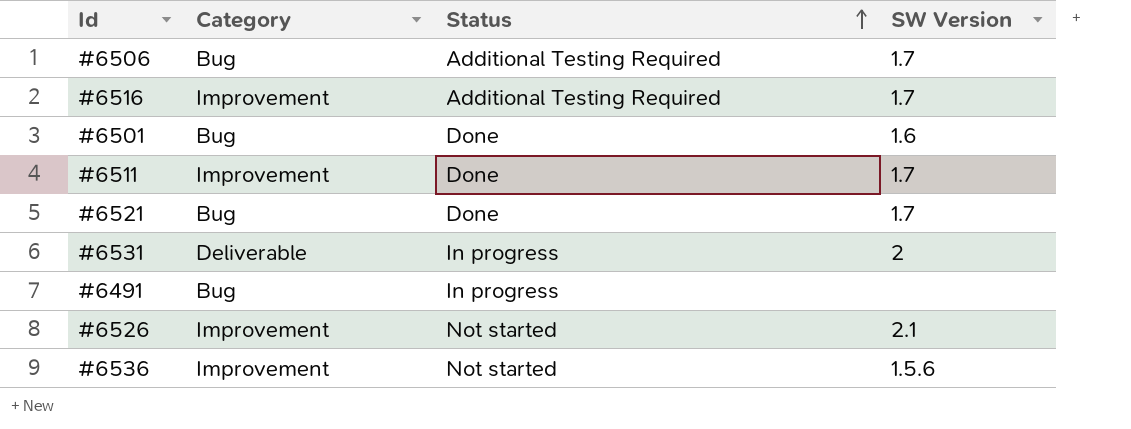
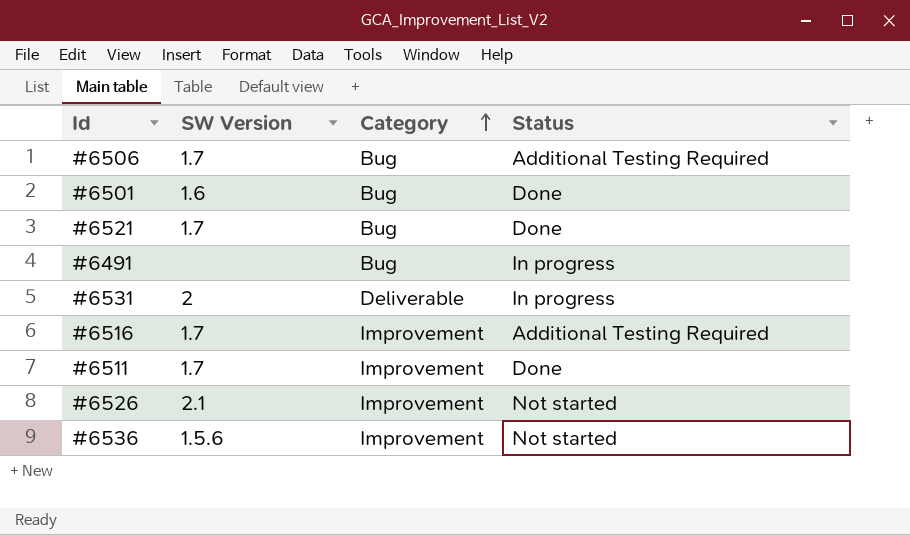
row order: Status ascending -> Category ascending
column SW Version | position: 4 -> 2

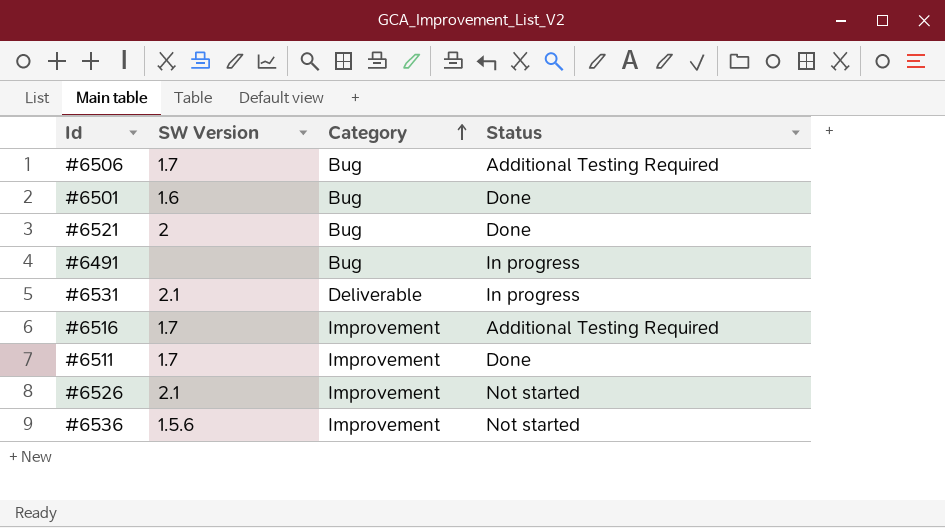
#6521 | SW Version: 1.7 -> 2
#6531 | SW Version: 2 -> 2.1

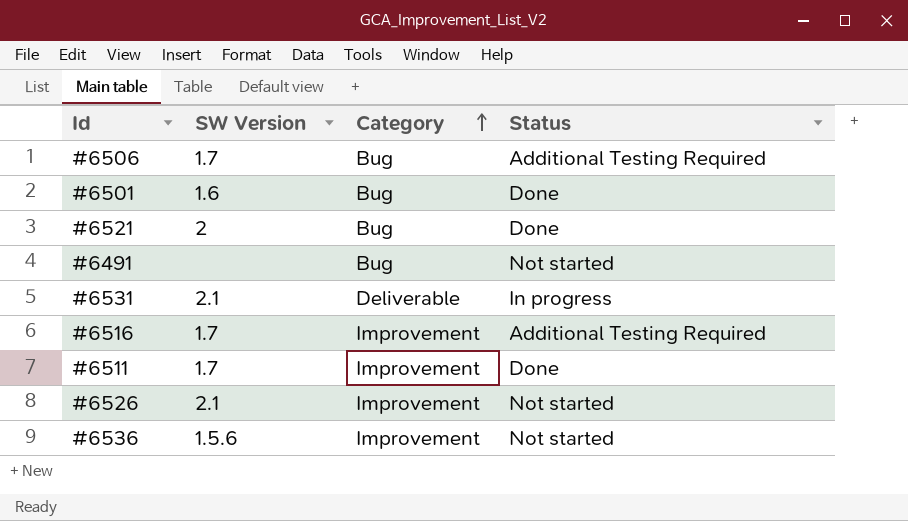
#6491 | Status: In progress -> Not started

